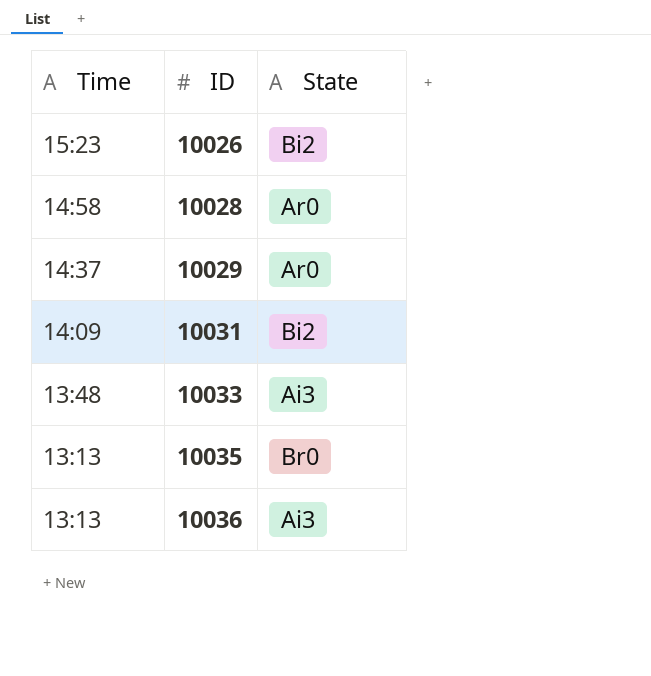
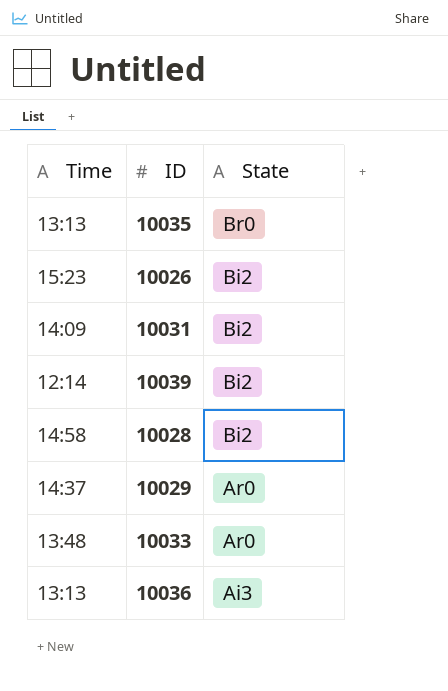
row order: Time descending -> State descending
row 10039: none -> 12:14 | Bi2
10028 | State: Ar0 -> Bi2
10033 | State: Ai3 -> Ar0

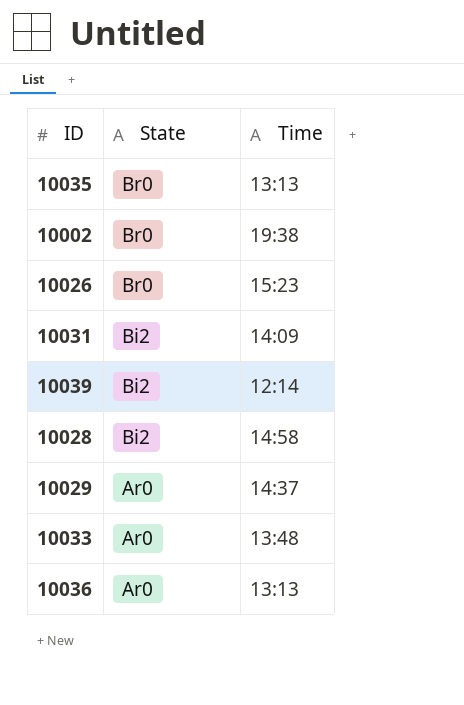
column Time | position: 1 -> 3
row 10002: none -> Br0 | 19:38
10026 | State: Bi2 -> Br0
10036 | State: Ai3 -> Ar0

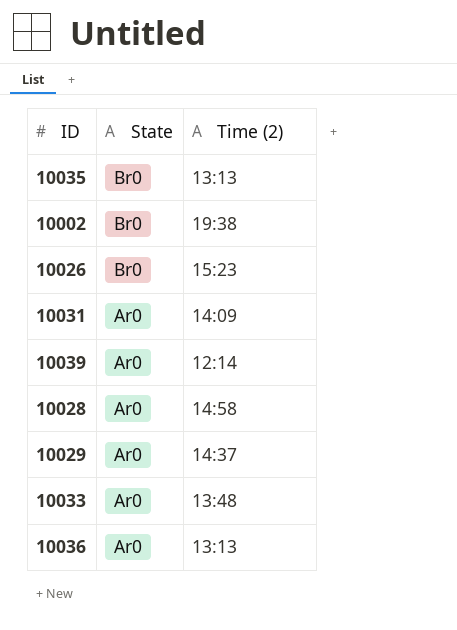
column name: Time -> Time (2)
10031 | State: Bi2 -> Ar0
10039 | State: Bi2 -> Ar0
10028 | State: Bi2 -> Ar0

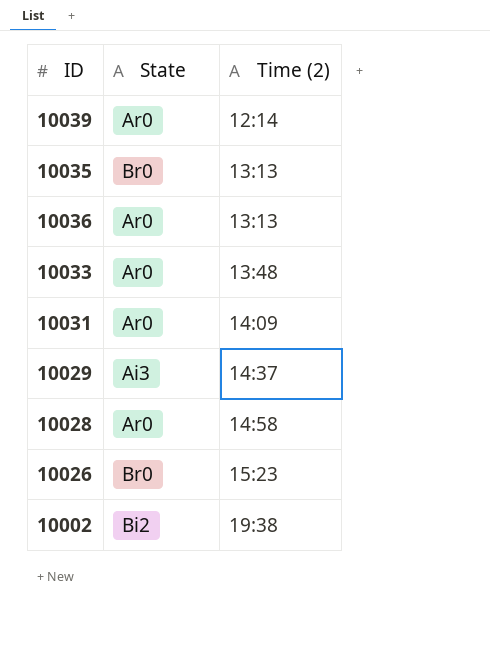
row order: State descending -> Time (2) ascending
10029 | State: Ar0 -> Ai3
10002 | State: Br0 -> Bi2

